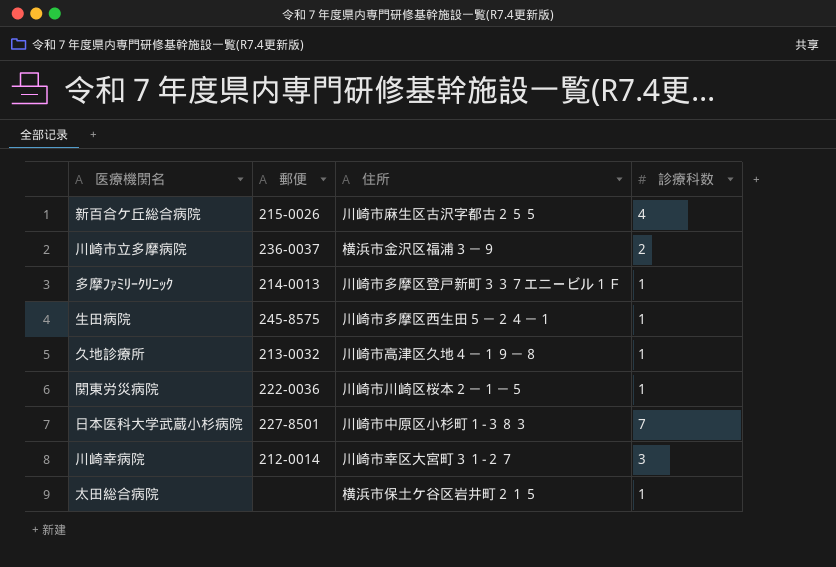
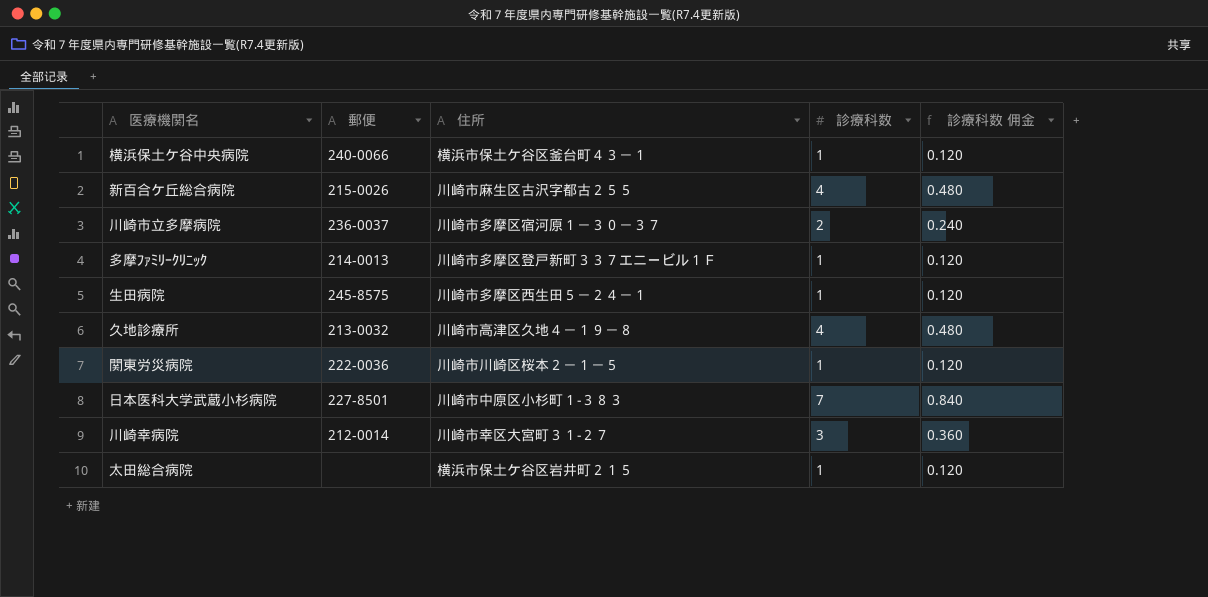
column 診療科数 佣金 | formula: none -> [診療科数] * 0.12
row 横浜保土ケ谷中央病院: none -> 240-0066 | 横浜市保土ケ谷区釜台町４３－１ | 1 | 0.120
川崎市立多摩病院 | 住所: 横浜市金沢区福浦３－９ -> 川崎市多摩区宿河原１－３０－３７
久地診療所 | 診療科数: 1 -> 4

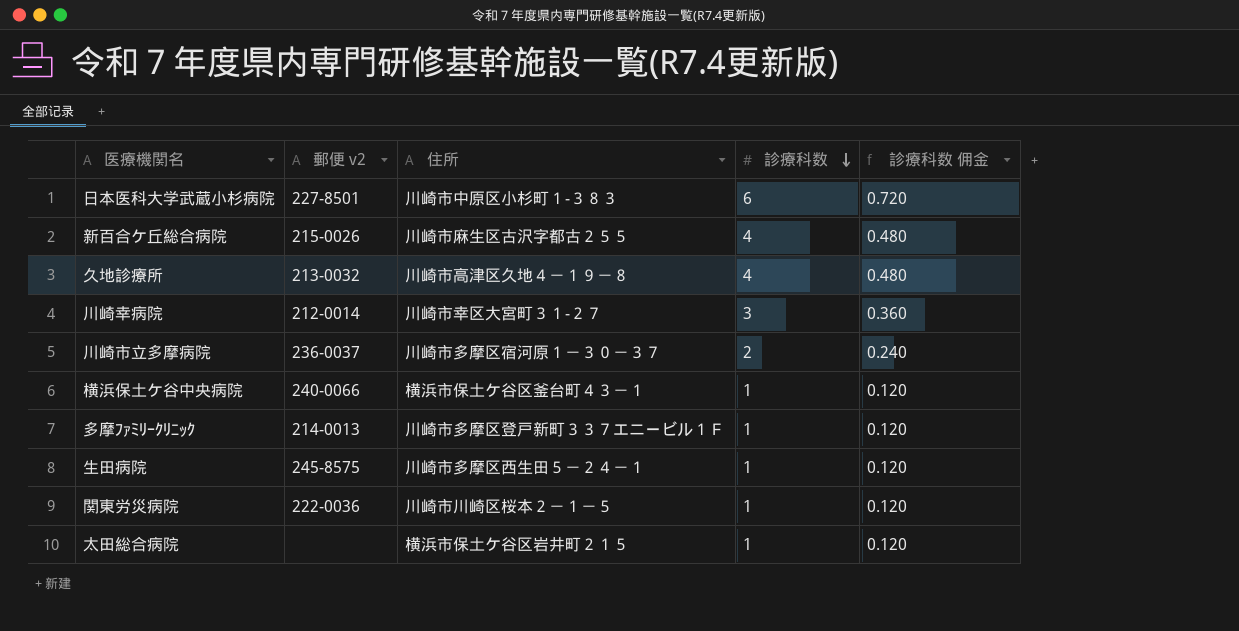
row order: none -> 診療科数 descending
column name: 郵便 -> 郵便 v2
日本医科大学武蔵小杉病院 | 診療科数: 7 -> 6
日本医科大学武蔵小杉病院 | 診療科数 佣金: 0.840 -> 0.720

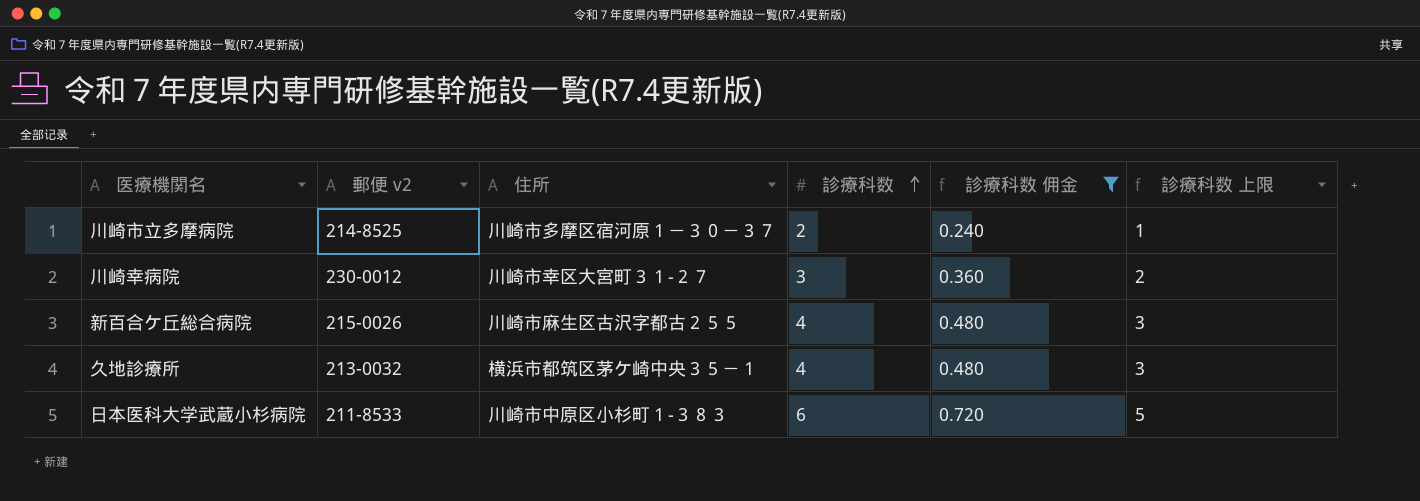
filter: none -> 診療科数 佣金 != 0.120
row order: 診療科数 descending -> 診療科数 ascending
column 診療科数 上限 | formula: none -> [診療科数] - 1
川崎市立多摩病院 | 郵便 v2: 236-0037 -> 214-8525
川崎幸病院 | 郵便 v2: 212-0014 -> 230-0012
久地診療所 | 住所: 川崎市高津区久地４－１９－８ -> 横浜市都筑区茅ケ崎中央３５－１
日本医科大学武蔵小杉病院 | 郵便 v2: 227-8501 -> 211-8533

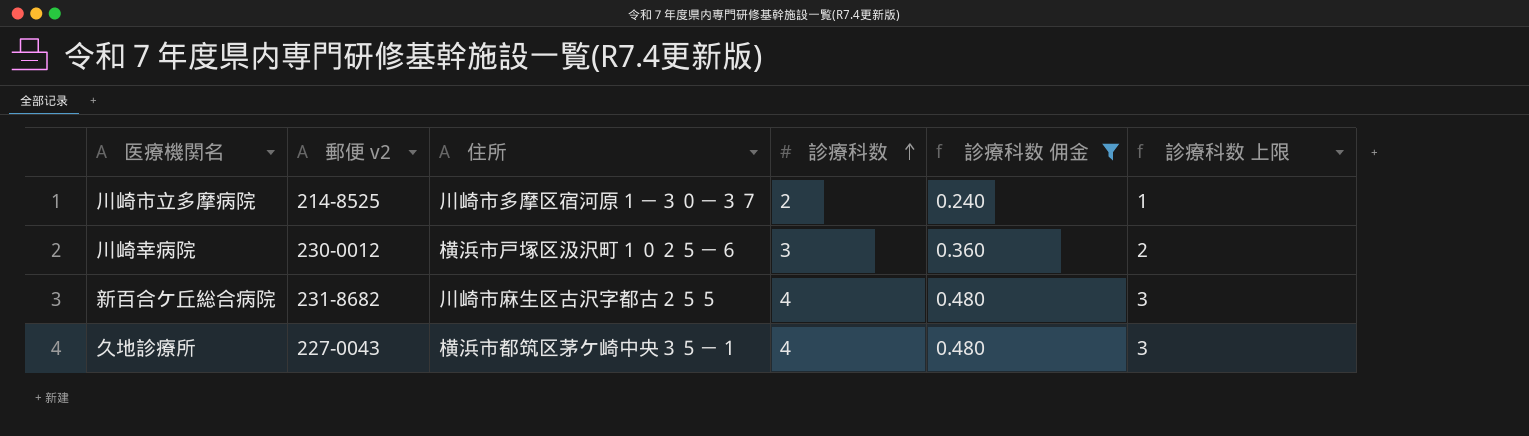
row 日本医科大学武蔵小杉病院: 211-8533 | 川崎市中原区小杉町１‐３８３ | 6 | 0.720 | 5 -> none
川崎幸病院 | 住所: 川崎市幸区大宮町３１‐２７ -> 横浜市戸塚区汲沢町１０２５－６
新百合ケ丘総合病院 | 郵便 v2: 215-0026 -> 231-8682
久地診療所 | 郵便 v2: 213-0032 -> 227-0043

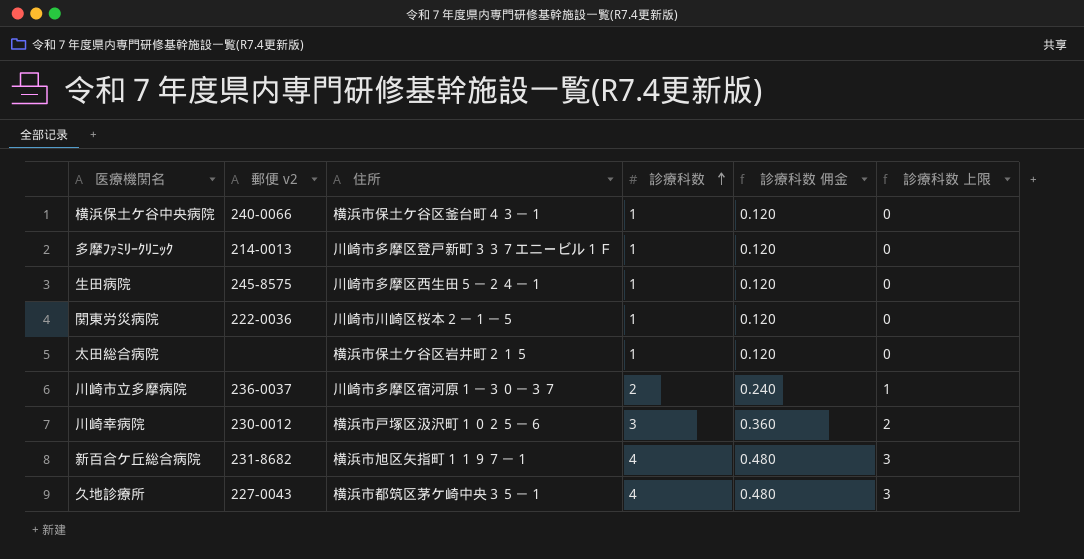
filter: 診療科数 佣金 != 0.120 -> none
川崎市立多摩病院 | 郵便 v2: 214-8525 -> 236-0037
新百合ケ丘総合病院 | 住所: 川崎市麻生区古沢字都古２５５ -> 横浜市旭区矢指町１１９７－１

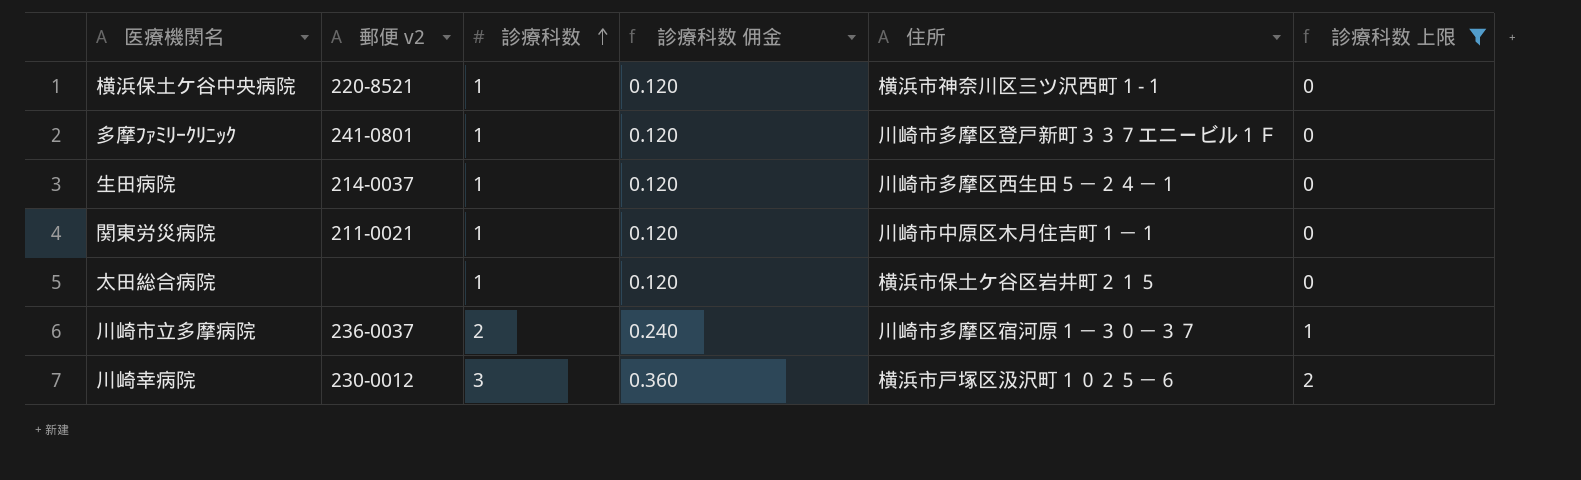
filter: none -> 診療科数 上限 != 3
column 住所 | position: 3 -> 5
横浜保土ケ谷中央病院 | 郵便 v2: 240-0066 -> 220-8521
横浜保土ケ谷中央病院 | 住所: 横浜市保土ケ谷区釜台町４３－１ -> 横浜市神奈川区三ツ沢西町１‐１
多摩ﾌｧﾐﾘｰｸﾘﾆｯｸ | 郵便 v2: 214-0013 -> 241-0801
生田病院 | 郵便 v2: 245-8575 -> 214-0037
関東労災病院 | 郵便 v2: 222-0036 -> 211-0021
関東労災病院 | 住所: 川崎市川崎区桜本２－１－５ -> 川崎市中原区木月住吉町１－１

